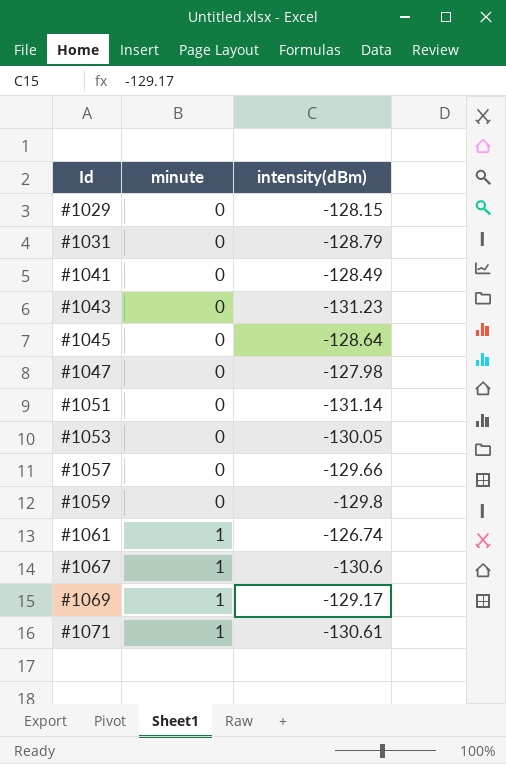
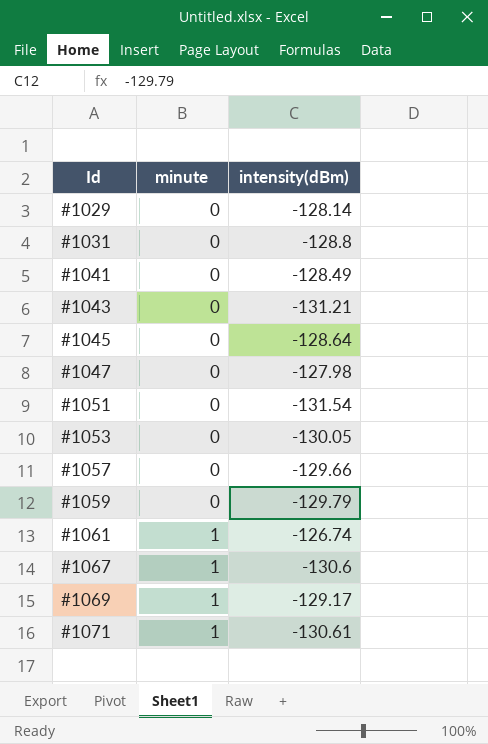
#1029 | intensity(dBm): -128.15 -> -128.14
#1031 | intensity(dBm): -128.79 -> -128.8
#1043 | intensity(dBm): -131.23 -> -131.21
#1051 | intensity(dBm): -131.14 -> -131.54
#1059 | intensity(dBm): -129.8 -> -129.79

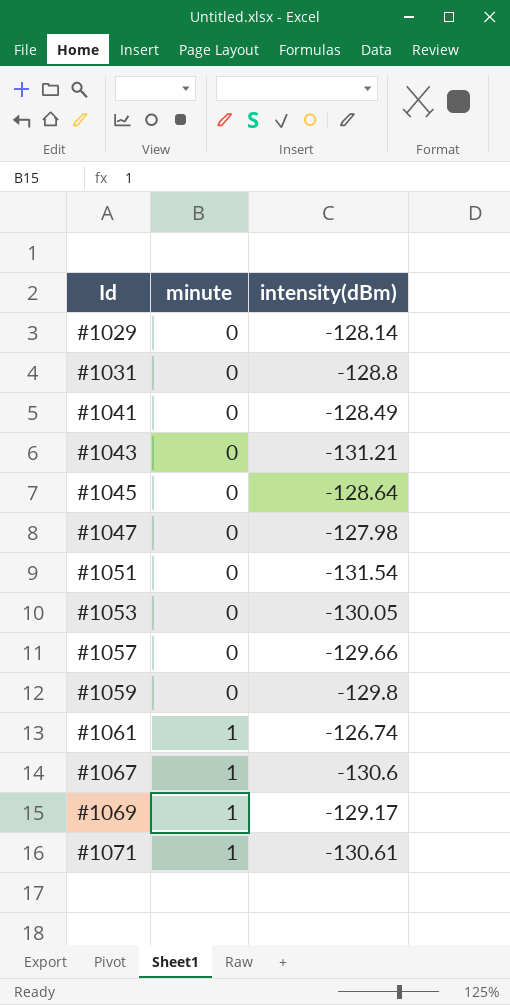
#1059 | intensity(dBm): -129.79 -> -129.8

